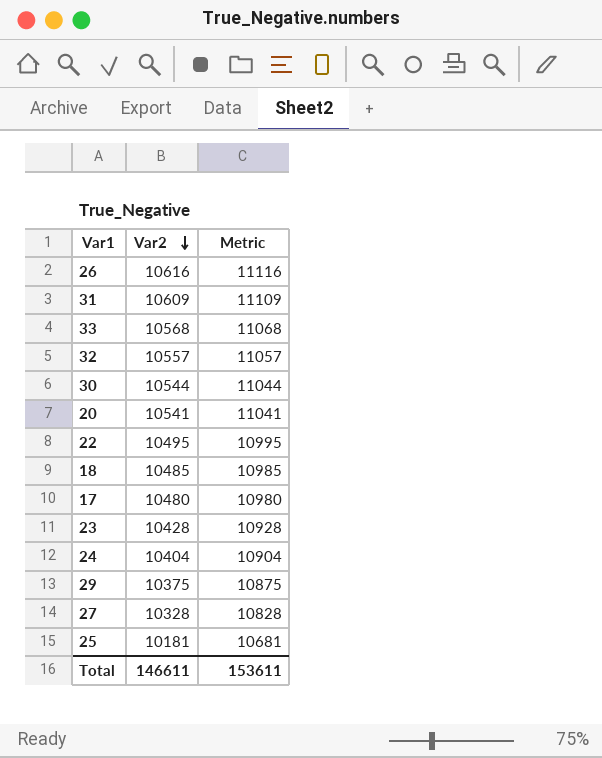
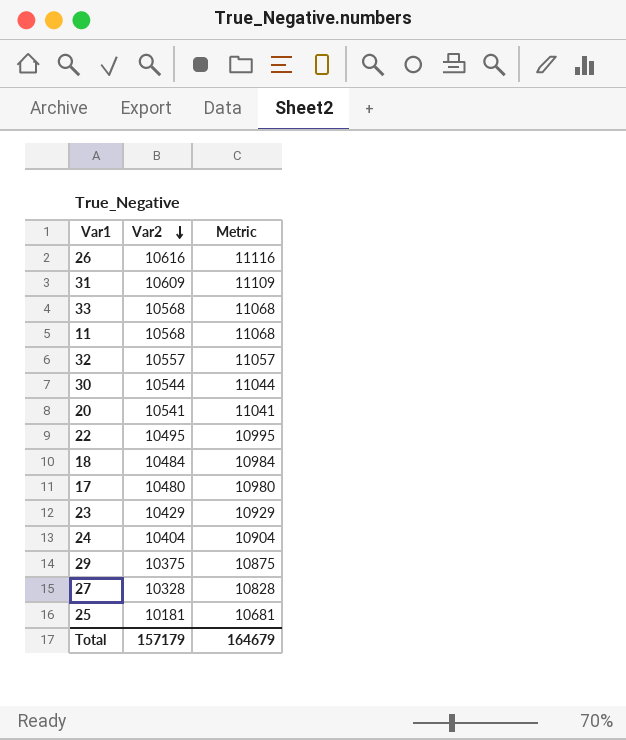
row 11: none -> 10568 | 11068
18 | Var2: 10485 -> 10484
18 | Metric: 10985 -> 10984
23 | Var2: 10428 -> 10429
23 | Metric: 10928 -> 10929
Total | Var2: 146611 -> 157179
Total | Metric: 153611 -> 164679

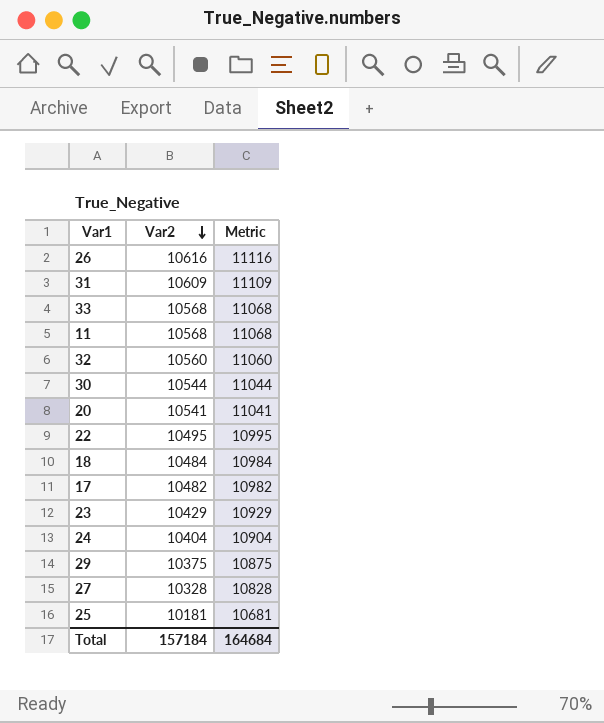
32 | Var2: 10557 -> 10560
32 | Metric: 11057 -> 11060
17 | Var2: 10480 -> 10482
17 | Metric: 10980 -> 10982
Total | Var2: 157179 -> 157184
Total | Metric: 164679 -> 164684

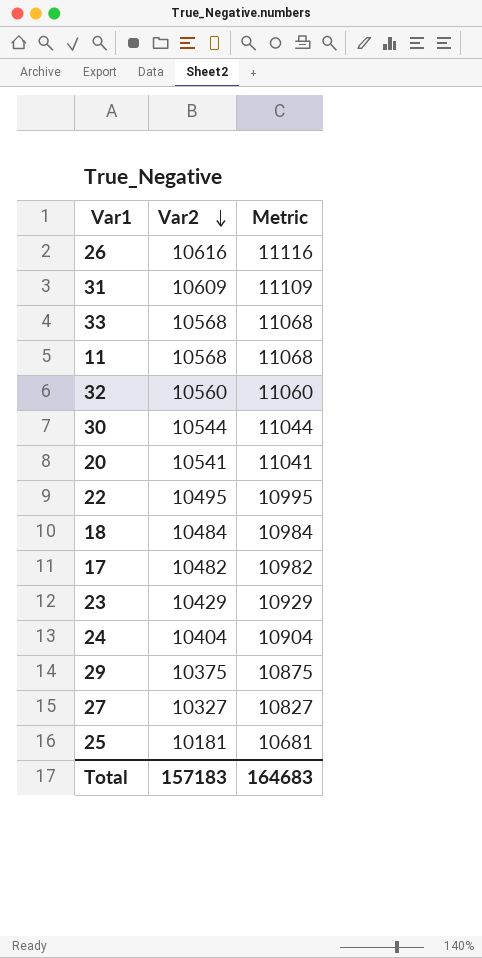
27 | Var2: 10328 -> 10327
27 | Metric: 10828 -> 10827
Total | Var2: 157184 -> 157183
Total | Metric: 164684 -> 164683

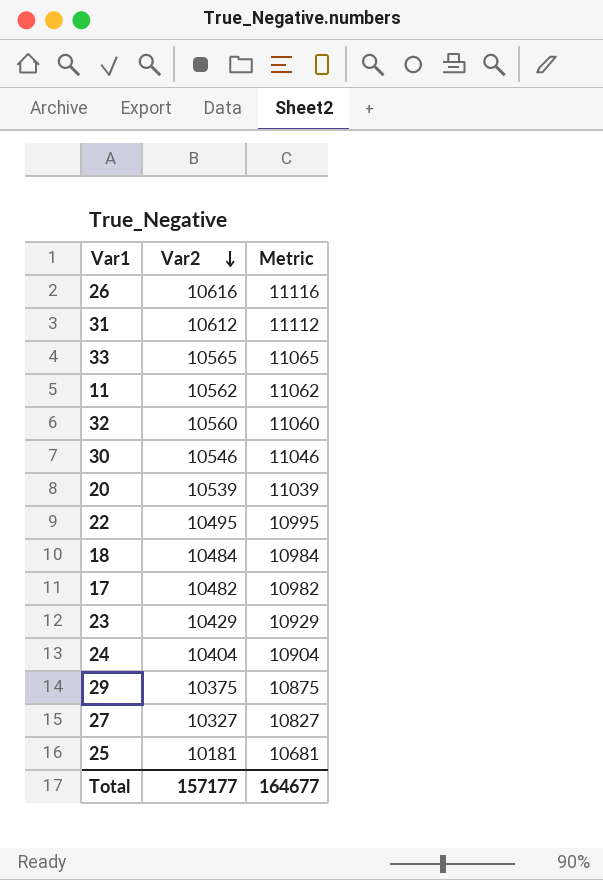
31 | Var2: 10609 -> 10612
31 | Metric: 11109 -> 11112
33 | Var2: 10568 -> 10565
33 | Metric: 11068 -> 11065
11 | Var2: 10568 -> 10562
11 | Metric: 11068 -> 11062
30 | Var2: 10544 -> 10546
30 | Metric: 11044 -> 11046
20 | Var2: 10541 -> 10539
20 | Metric: 11041 -> 11039
Total | Var2: 157183 -> 157177
Total | Metric: 164683 -> 164677

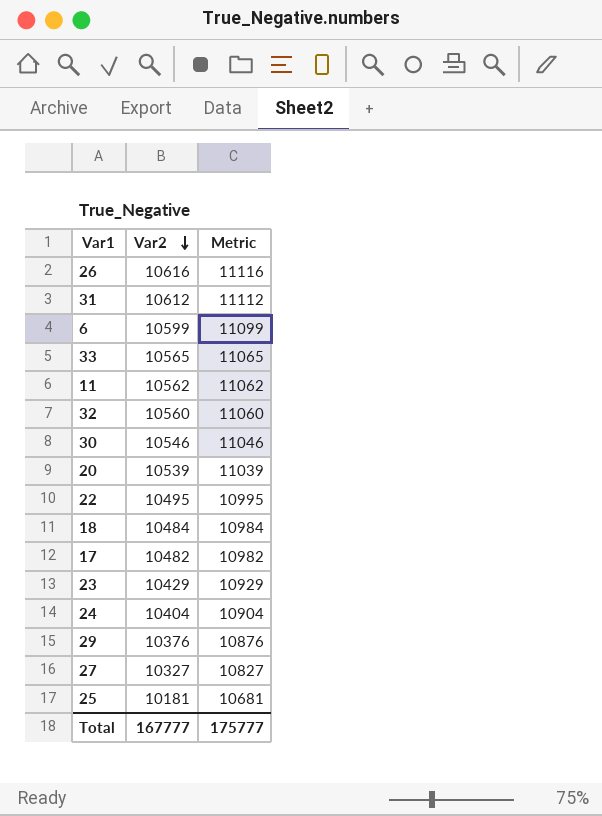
row 6: none -> 10599 | 11099
29 | Var2: 10375 -> 10376
29 | Metric: 10875 -> 10876
Total | Var2: 157177 -> 167777
Total | Metric: 164677 -> 175777

